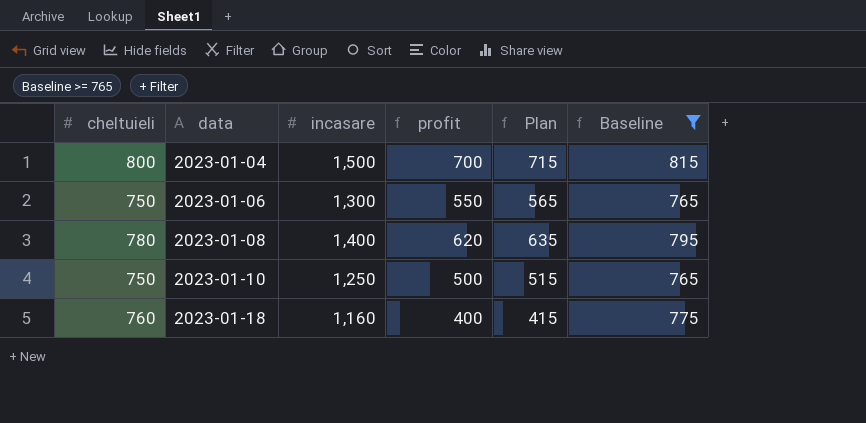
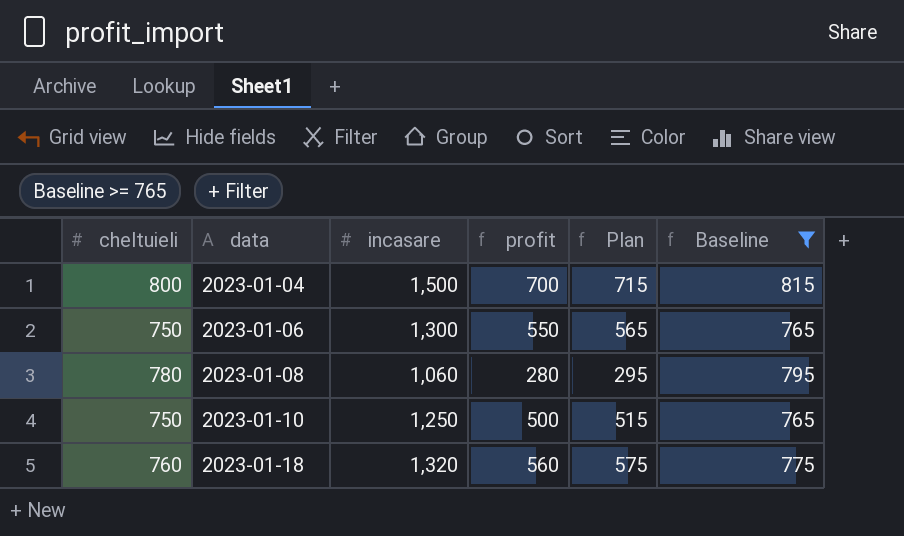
2023-01-08 | incasare: 1,400 -> 1,060
2023-01-08 | profit: 620 -> 280
2023-01-08 | Plan: 635 -> 295
2023-01-18 | incasare: 1,160 -> 1,320
2023-01-18 | profit: 400 -> 560
2023-01-18 | Plan: 415 -> 575

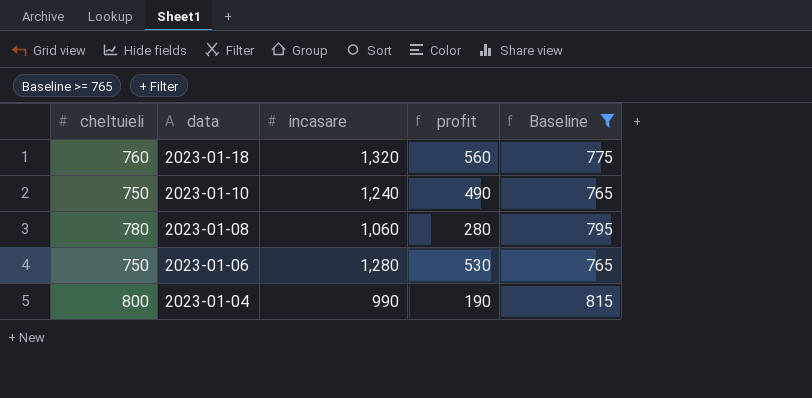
row order: data ascending -> data descending
column Plan | formula: [profit] + 15 -> none
2023-01-10 | incasare: 1,250 -> 1,240
2023-01-10 | profit: 500 -> 490
2023-01-06 | incasare: 1,300 -> 1,280
2023-01-06 | profit: 550 -> 530
2023-01-04 | incasare: 1,500 -> 990
2023-01-04 | profit: 700 -> 190

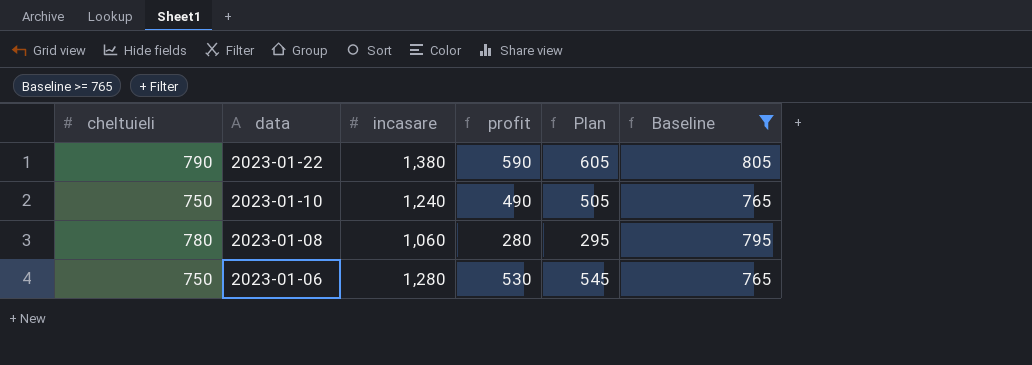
column Plan | formula: none -> [profit] + 15
row 2023-01-18: 760 | 1,320 | 560 | 775 -> none
row 2023-01-04: 800 | 990 | 190 | 815 -> none
row 2023-01-22: none -> 790 | 1,380 | 590 | 605 | 805

